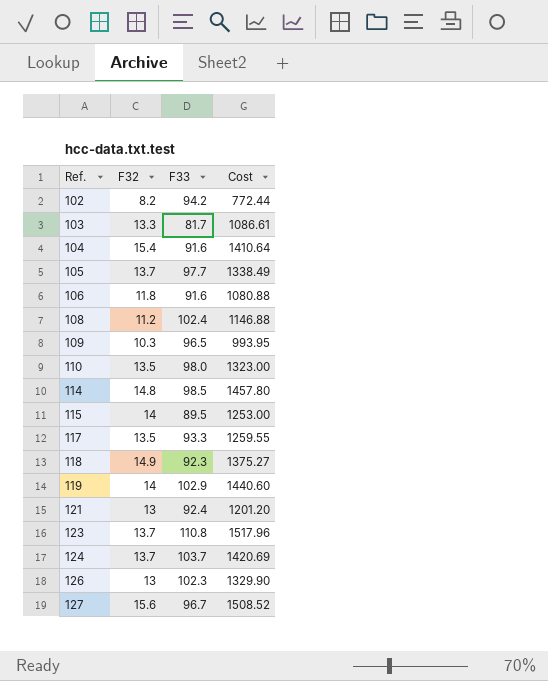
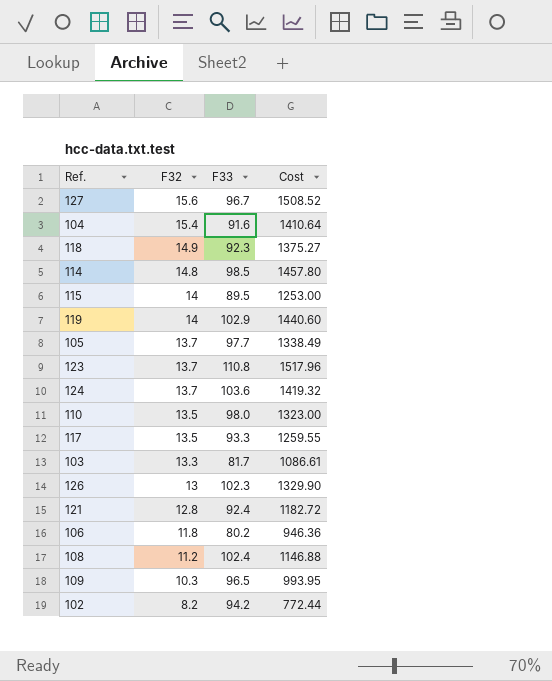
row order: Ref. ascending -> F32 descending
124 | F33: 103.7 -> 103.6
124 | Cost: 1420.69 -> 1419.32
121 | F32: 13 -> 12.8
121 | Cost: 1201.20 -> 1182.72
106 | F33: 91.6 -> 80.2
106 | Cost: 1080.88 -> 946.36

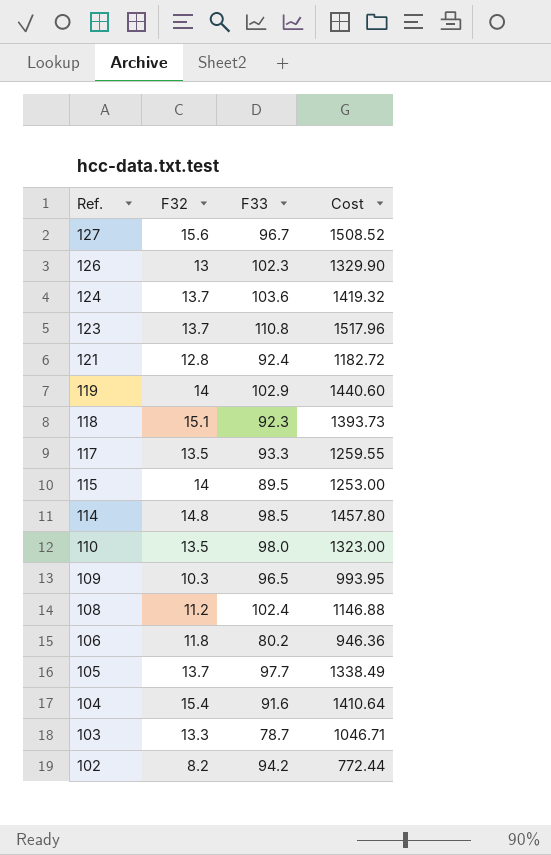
row order: F32 descending -> Ref. descending
118 | F32: 14.9 -> 15.1
118 | Cost: 1375.27 -> 1393.73
103 | F33: 81.7 -> 78.7
103 | Cost: 1086.61 -> 1046.71

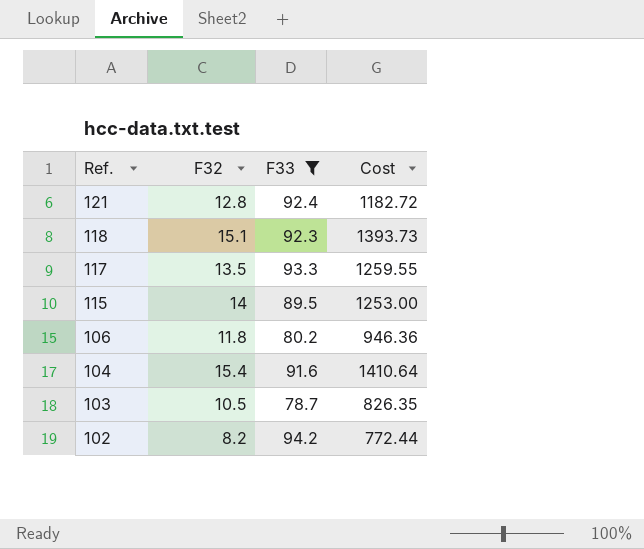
filter: none -> F33 <= 94.2
103 | F32: 13.3 -> 10.5
103 | Cost: 1046.71 -> 826.35

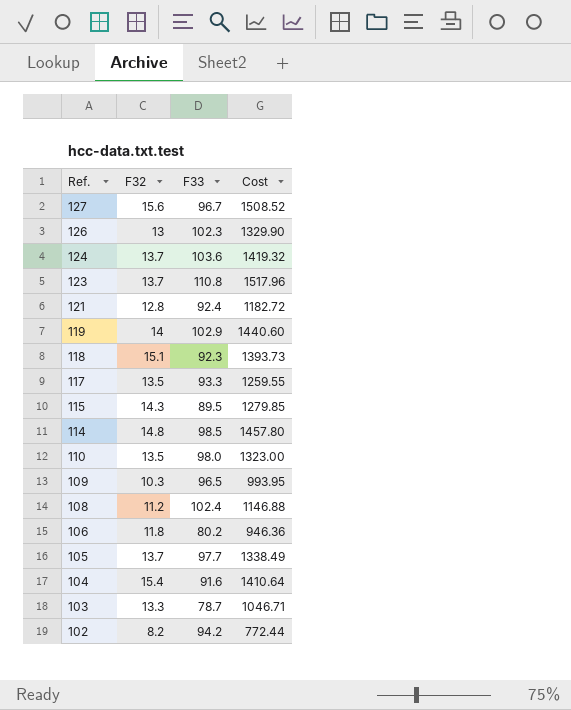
filter: F33 <= 94.2 -> none
115 | F32: 14 -> 14.3
115 | Cost: 1253.00 -> 1279.85
103 | F32: 10.5 -> 13.3
103 | Cost: 826.35 -> 1046.71

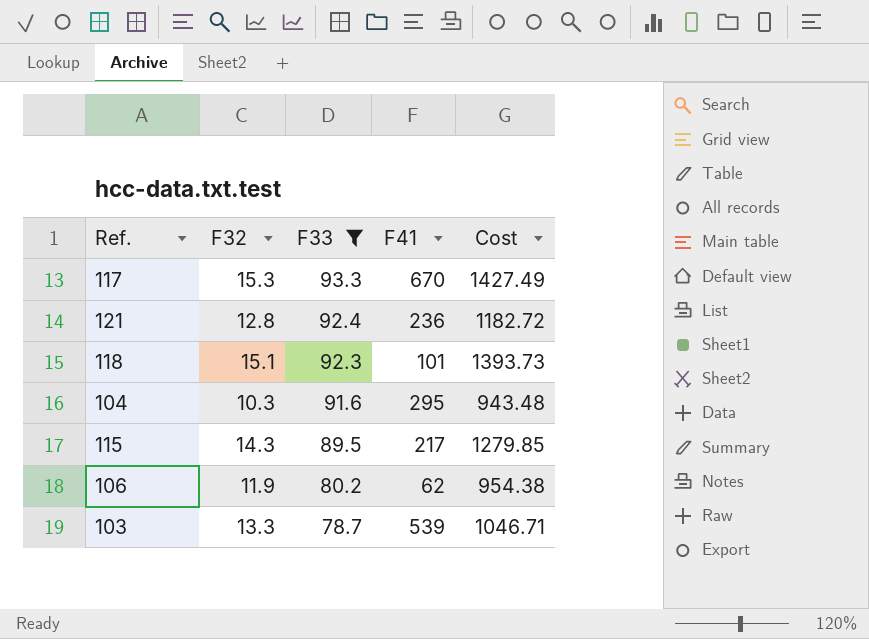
filter: none -> F33 <= 93.3
row order: Ref. descending -> F33 descending
column F41 | position: none -> 4
117 | F32: 13.5 -> 15.3
117 | Cost: 1259.55 -> 1427.49
104 | F32: 15.4 -> 10.3
104 | Cost: 1410.64 -> 943.48
106 | F32: 11.8 -> 11.9
106 | Cost: 946.36 -> 954.38

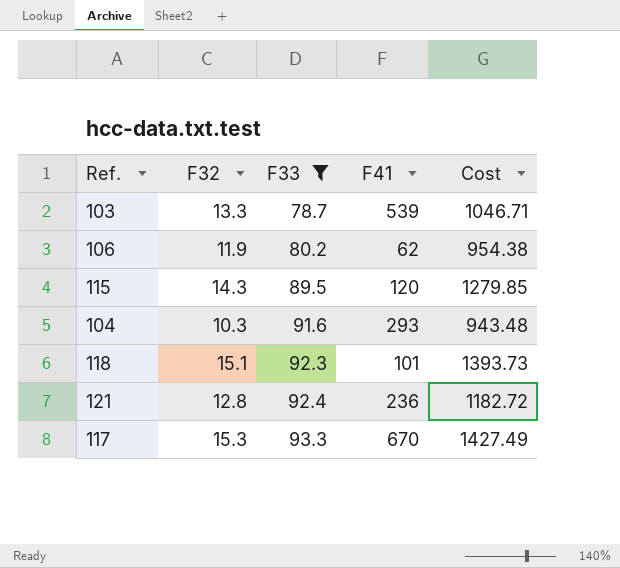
row order: F33 descending -> F33 ascending
115 | F41: 217 -> 120
104 | F41: 295 -> 293

